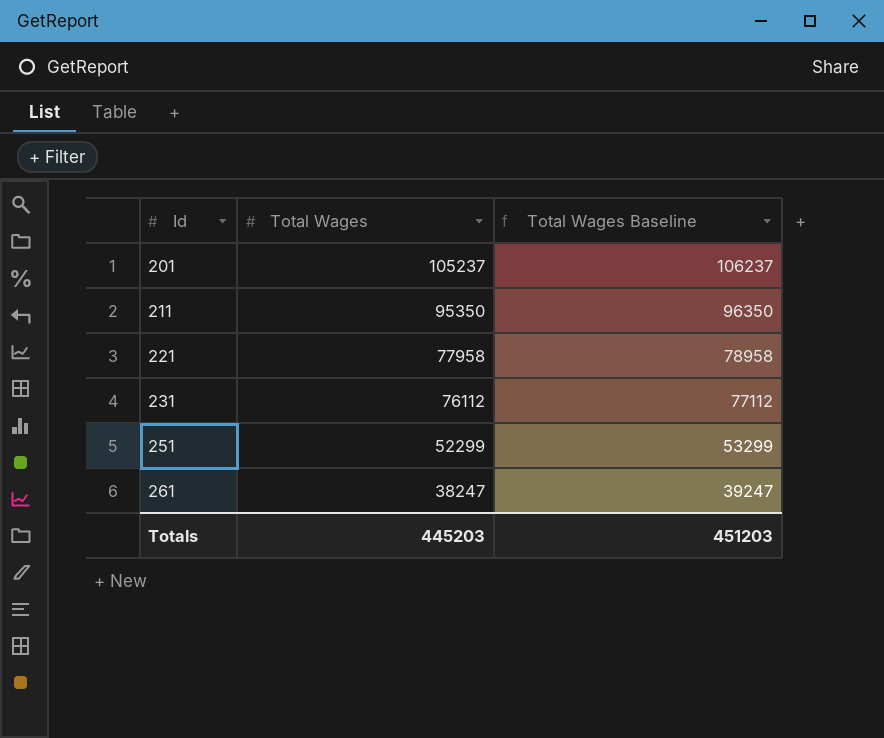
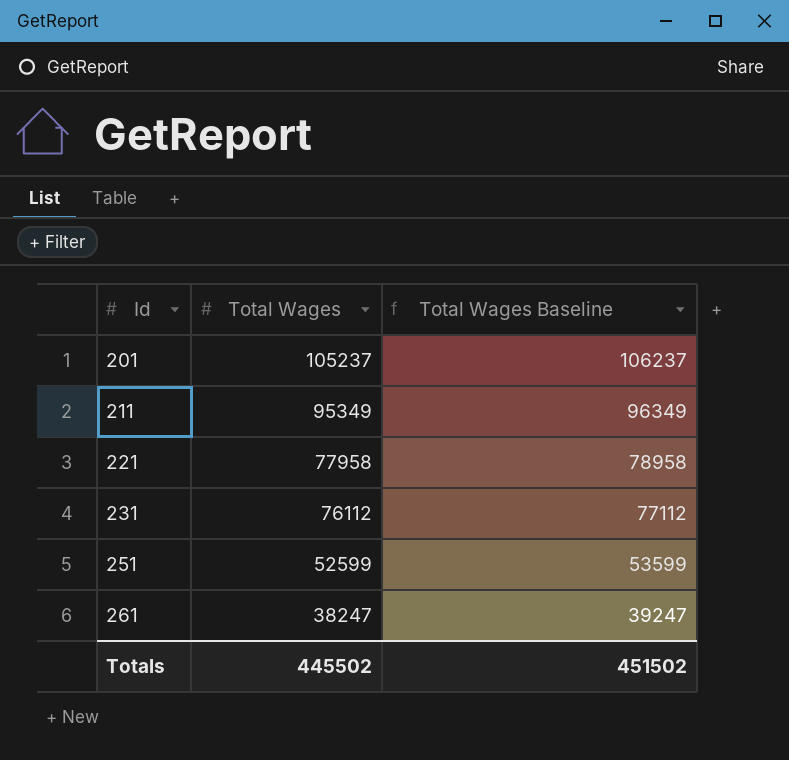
211 | Total Wages: 95350 -> 95349
211 | Total Wages Baseline: 96350 -> 96349
251 | Total Wages: 52299 -> 52599
251 | Total Wages Baseline: 53299 -> 53599
Totals | Total Wages: 445203 -> 445502
Totals | Total Wages Baseline: 451203 -> 451502

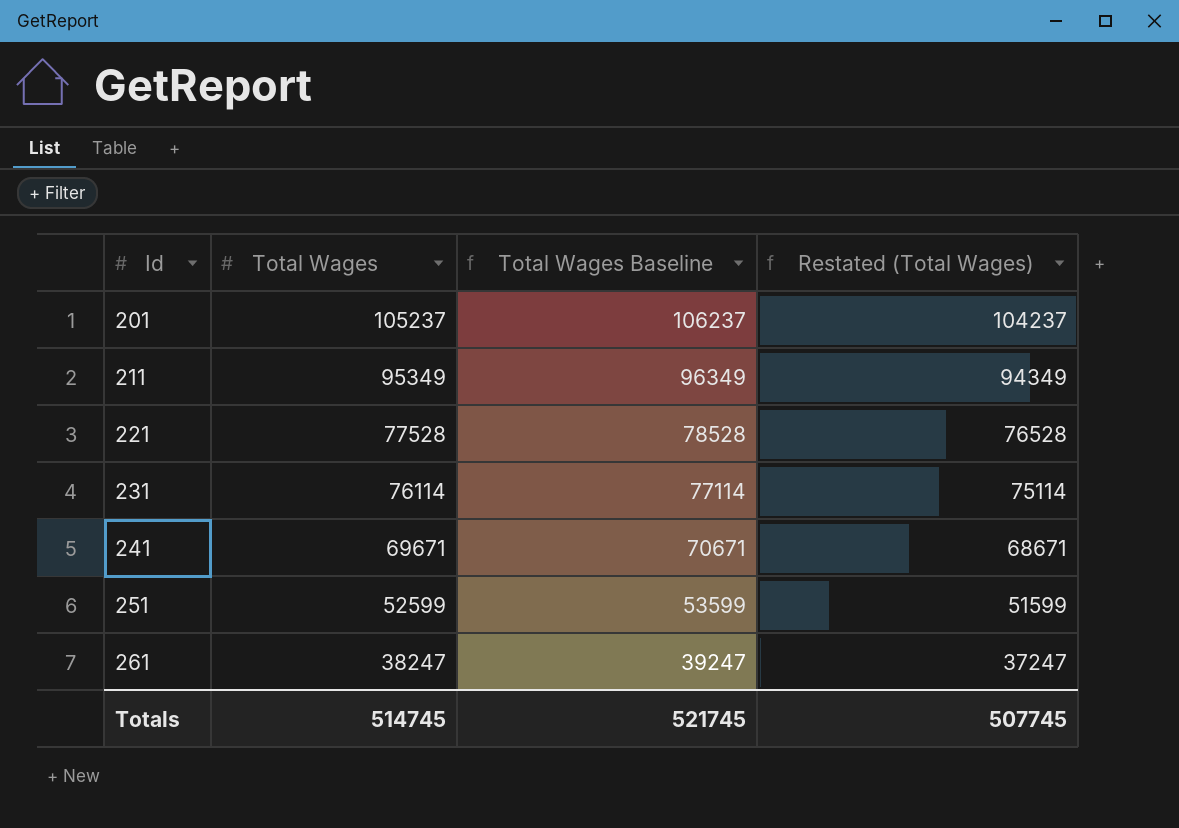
column Restated (Total Wages) | formula: none -> [Total Wages] - 1000
221 | Total Wages: 77958 -> 77528
221 | Total Wages Baseline: 78958 -> 78528
231 | Total Wages: 76112 -> 76114
231 | Total Wages Baseline: 77112 -> 77114
row 241: none -> 69671 | 70671 | 68671
Totals | Total Wages: 445502 -> 514745
Totals | Total Wages Baseline: 451502 -> 521745

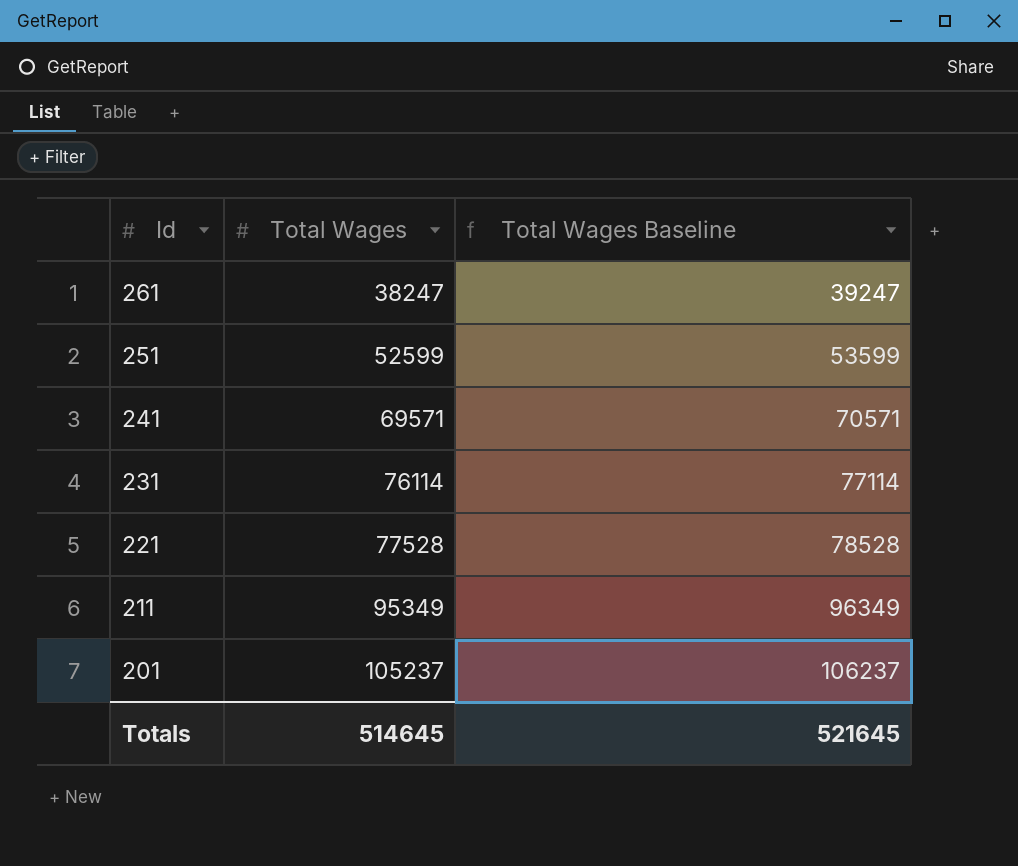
row order: Id ascending -> Id descending
column Restated (Total Wages) | formula: [Total Wages] - 1000 -> none
241 | Total Wages: 69671 -> 69571
241 | Total Wages Baseline: 70671 -> 70571
Totals | Total Wages: 514745 -> 514645
Totals | Total Wages Baseline: 521745 -> 521645

